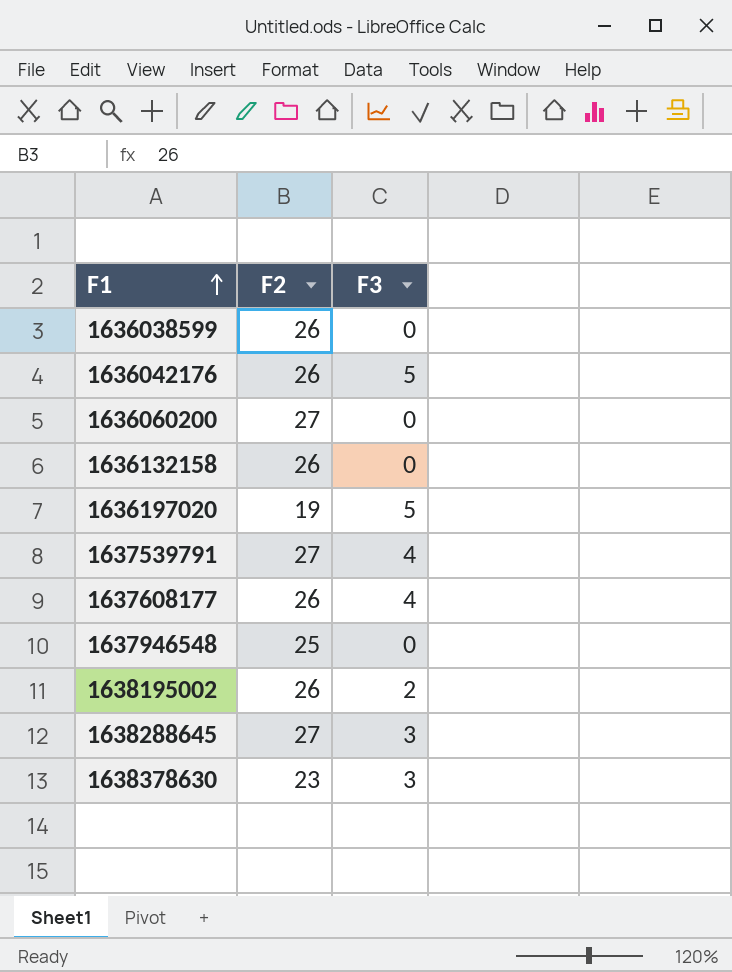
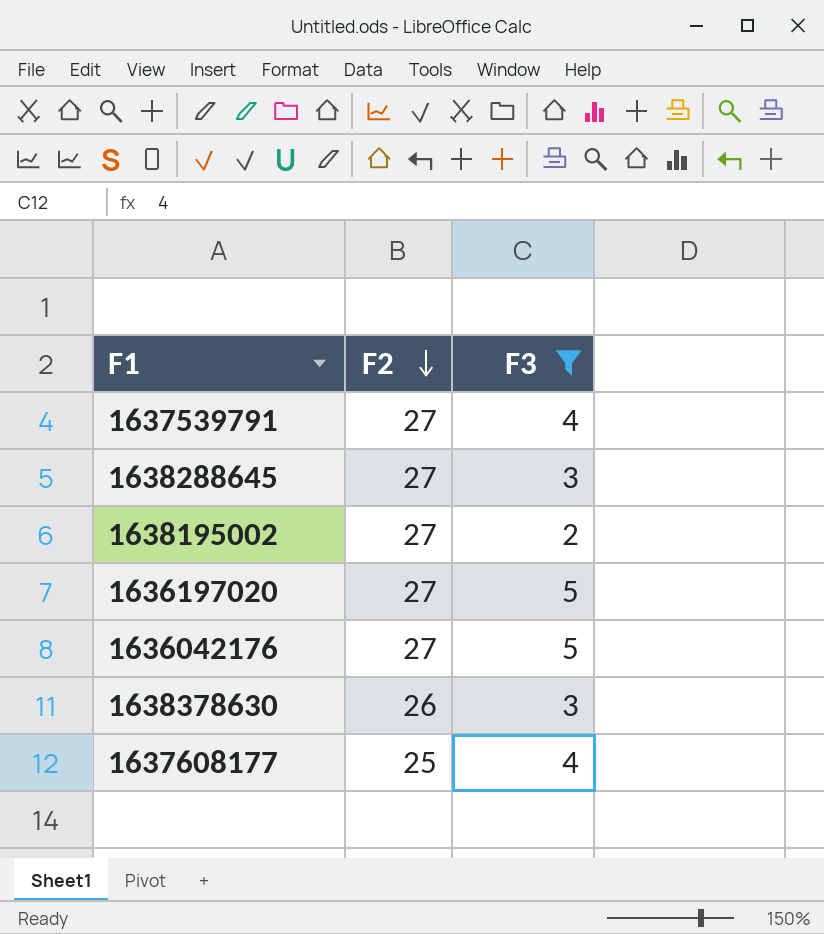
filter: none -> F3 != 0
row order: F1 ascending -> F2 descending
1638195002 | F2: 26 -> 27
1636197020 | F2: 19 -> 27
1636042176 | F2: 26 -> 27
1638378630 | F2: 23 -> 26
1637608177 | F2: 26 -> 25

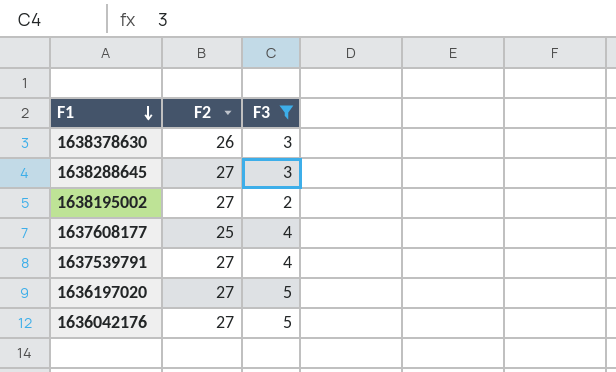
row order: F2 descending -> F1 descending

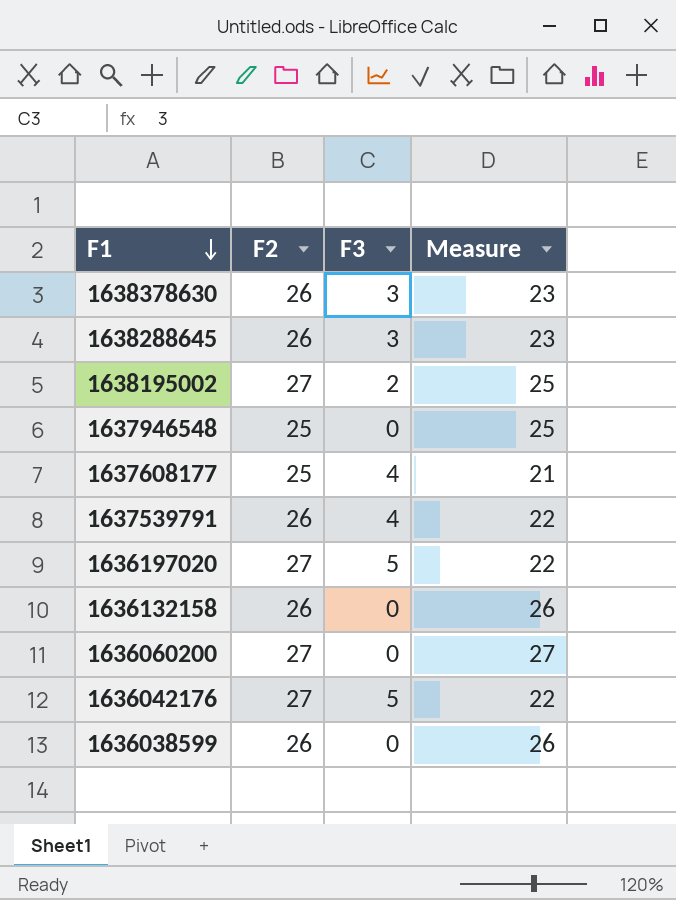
filter: F3 != 0 -> none
column Measure | formula: none -> [F2] - [F3]
1638288645 | F2: 27 -> 26
1637539791 | F2: 27 -> 26

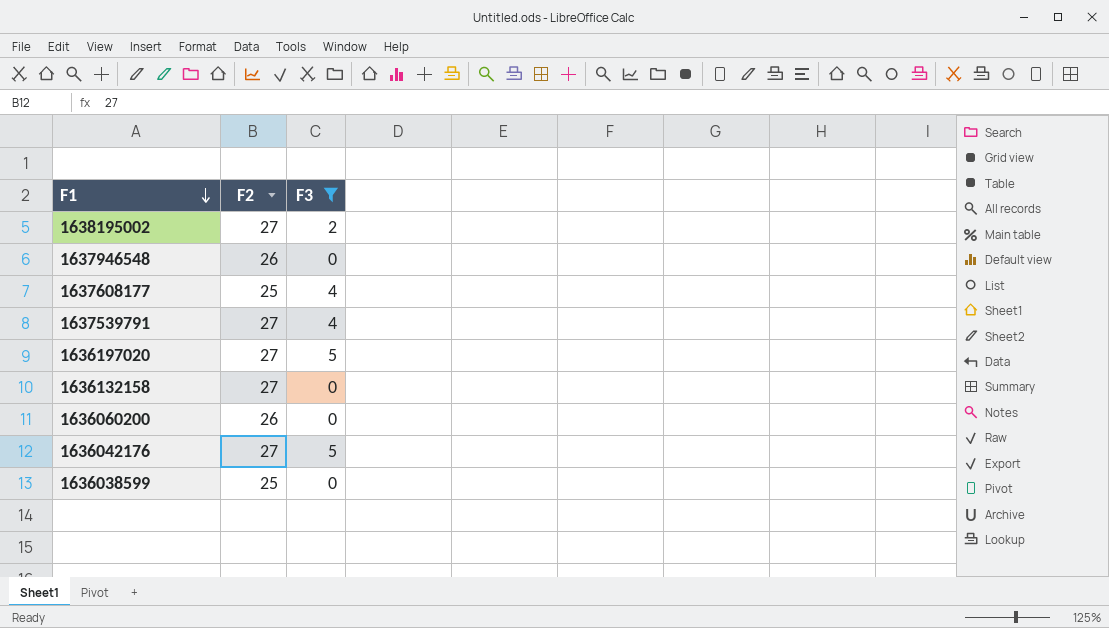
filter: none -> F3 != 3
column Measure | formula: [F2] - [F3] -> none
1637946548 | F2: 25 -> 26
1637539791 | F2: 26 -> 27
1636132158 | F2: 26 -> 27
1636060200 | F2: 27 -> 26
1636038599 | F2: 26 -> 25

